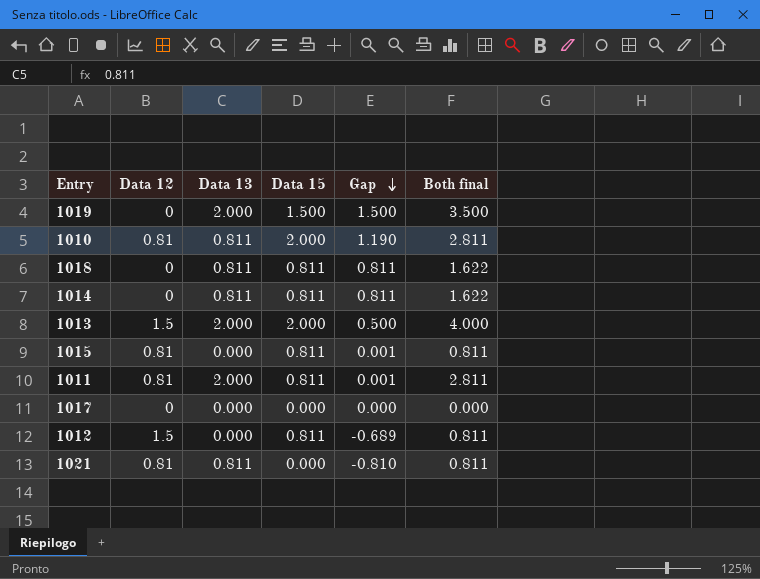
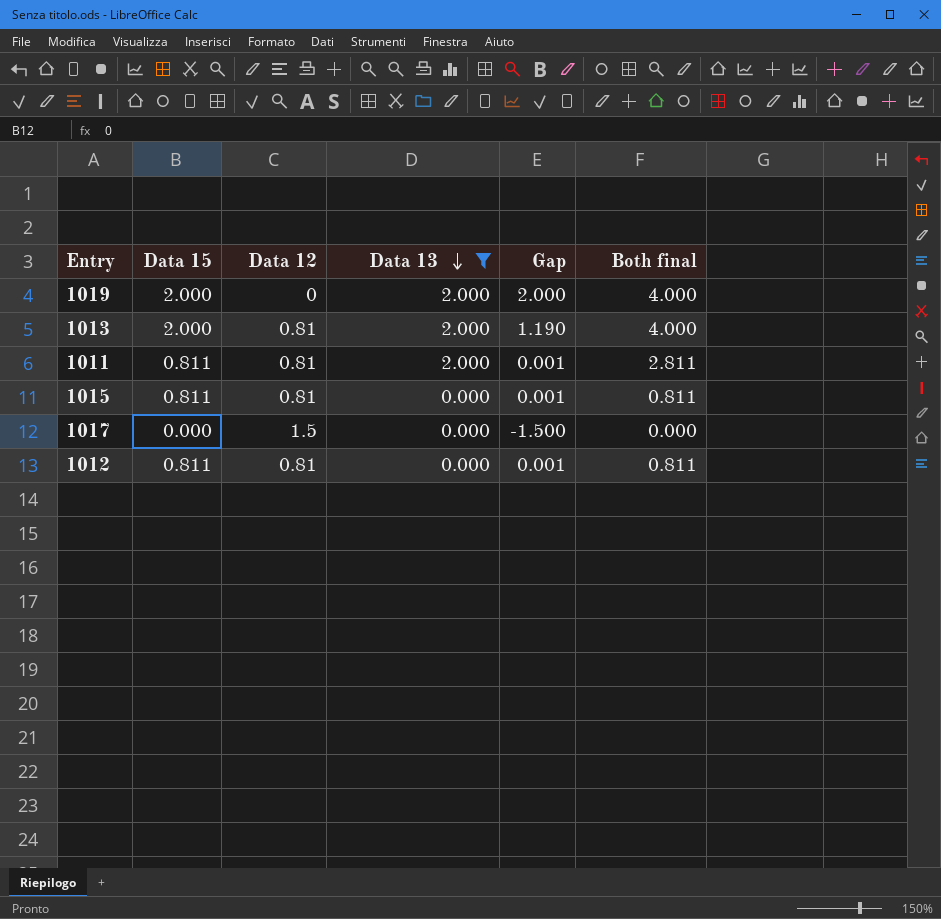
filter: none -> Data 13 != 0.811
row order: Gap descending -> Data 13 descending
column Data 15 | position: 4 -> 2
1019 | Data 15: 1.500 -> 2.000
1019 | Gap: 1.500 -> 2.000
1019 | Both final: 3.500 -> 4.000
1013 | Data 12: 1.5 -> 0.81
1013 | Gap: 0.500 -> 1.190
1017 | Data 12: 0 -> 1.5
1017 | Gap: 0.000 -> -1.500
1012 | Data 12: 1.5 -> 0.81
1012 | Gap: -0.689 -> 0.001

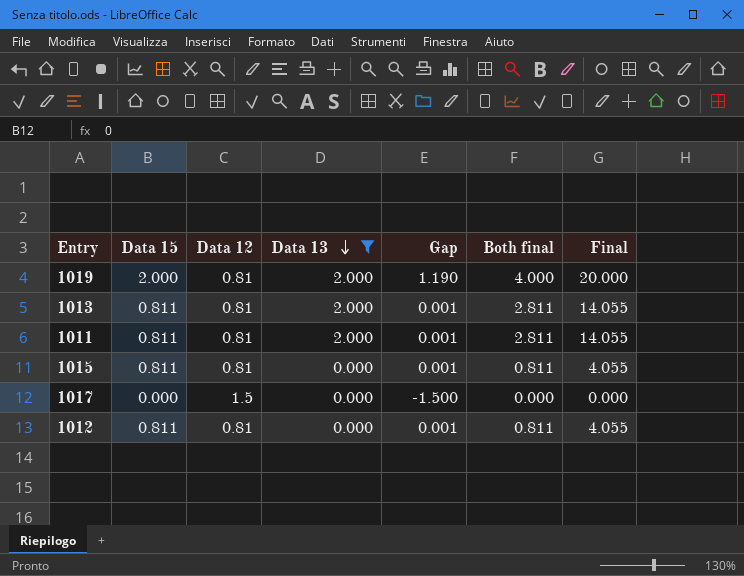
column Final | formula: none -> [Both final] * 5
1019 | Data 12: 0 -> 0.81
1019 | Gap: 2.000 -> 1.190
1013 | Data 15: 2.000 -> 0.811
1013 | Gap: 1.190 -> 0.001
1013 | Both final: 4.000 -> 2.811

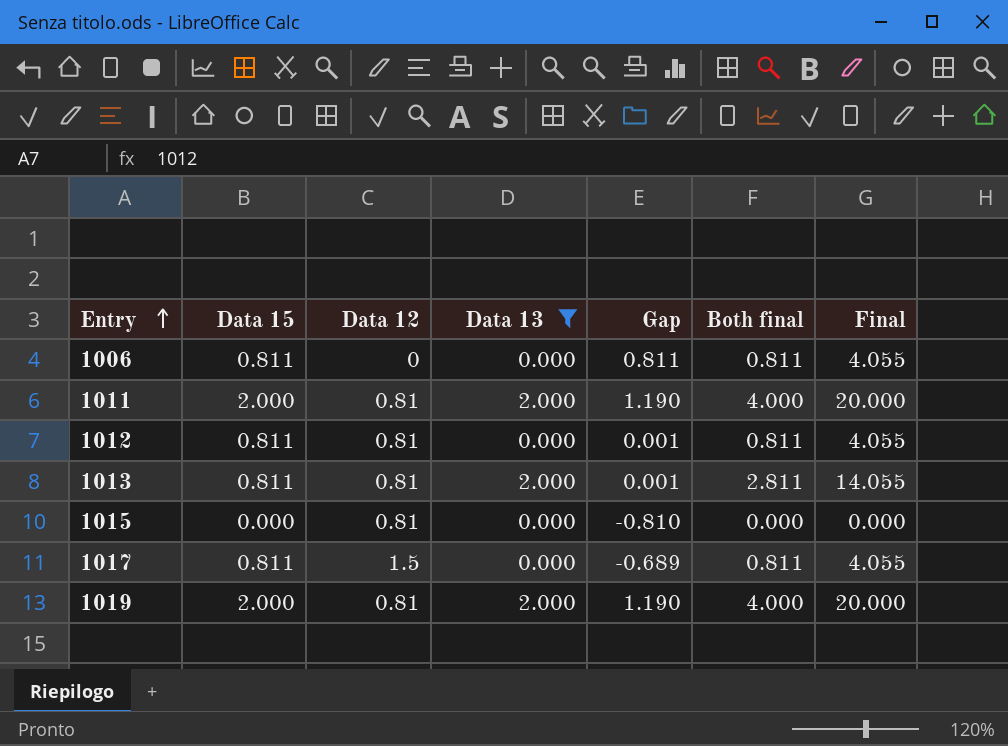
row order: Data 13 descending -> Entry ascending
row 1006: none -> 0.811 | 0 | 0.000 | 0.811 | 0.811 | 4.055
1011 | Data 15: 0.811 -> 2.000
1011 | Gap: 0.001 -> 1.190
1011 | Both final: 2.811 -> 4.000
1011 | Final: 14.055 -> 20.000
1015 | Data 15: 0.811 -> 0.000
1015 | Gap: 0.001 -> -0.810
1015 | Both final: 0.811 -> 0.000
1015 | Final: 4.055 -> 0.000
1017 | Data 15: 0.000 -> 0.811
1017 | Gap: -1.500 -> -0.689
1017 | Both final: 0.000 -> 0.811
1017 | Final: 0.000 -> 4.055

